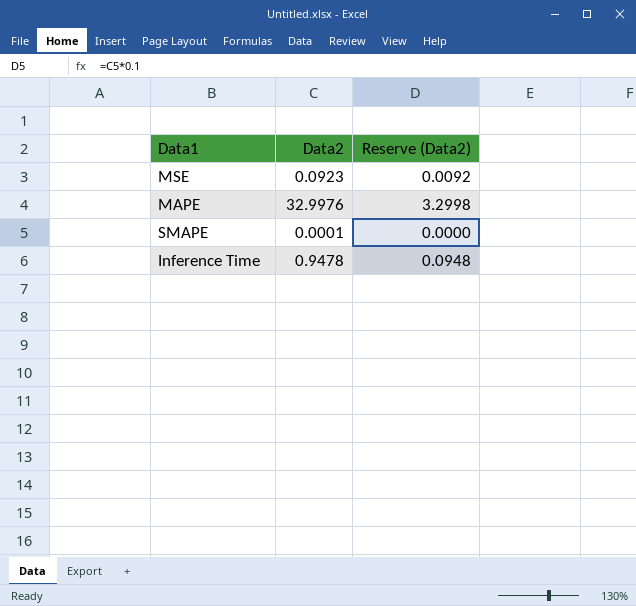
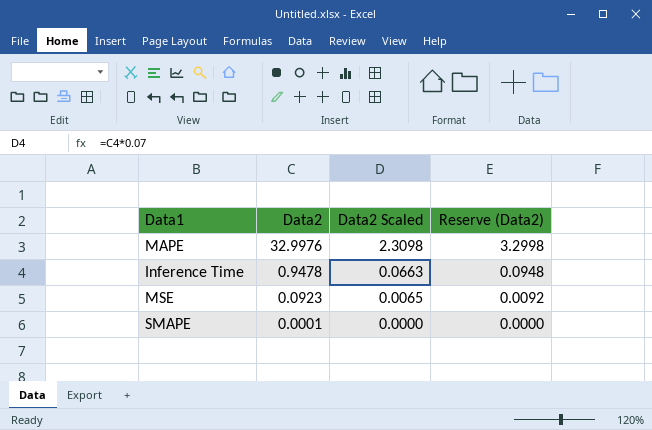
row order: none -> Data2 descending
column Data2 Scaled | formula: none -> [Data2] * 0.07

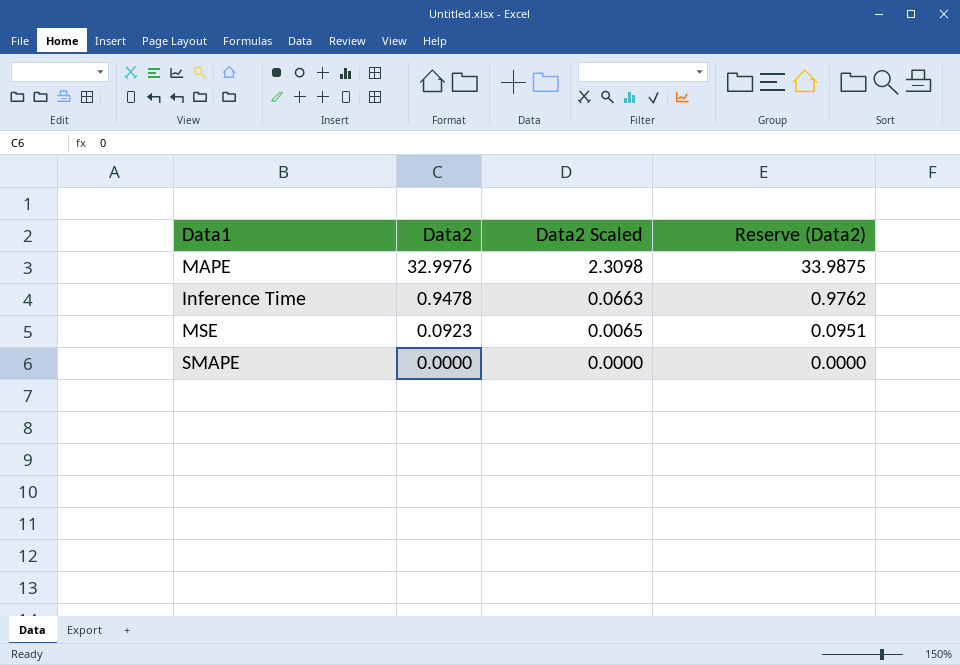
column Reserve (Data2) | formula: [Data2] * 0.1 -> [Data2] * 1.03
SMAPE | Data2: 0.0001 -> 0.0000

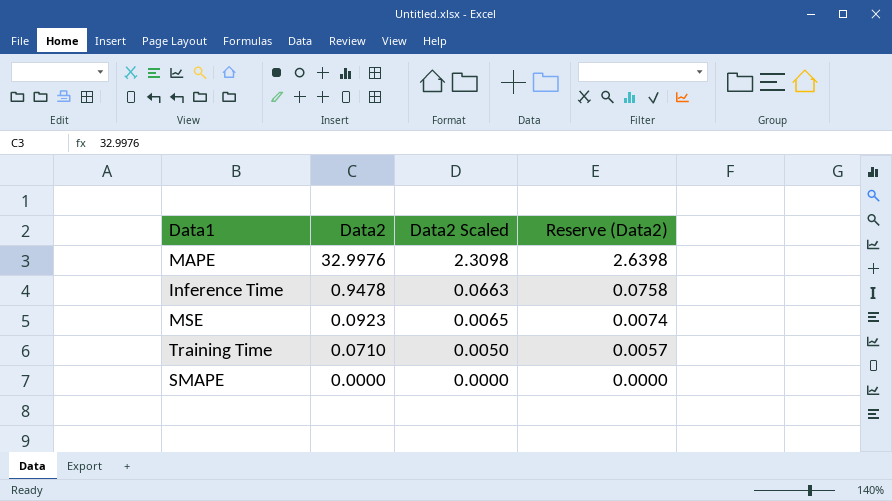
column Reserve (Data2) | formula: [Data2] * 1.03 -> [Data2] * 0.08
row Training Time: none -> 0.0710 | 0.0050 | 0.0057

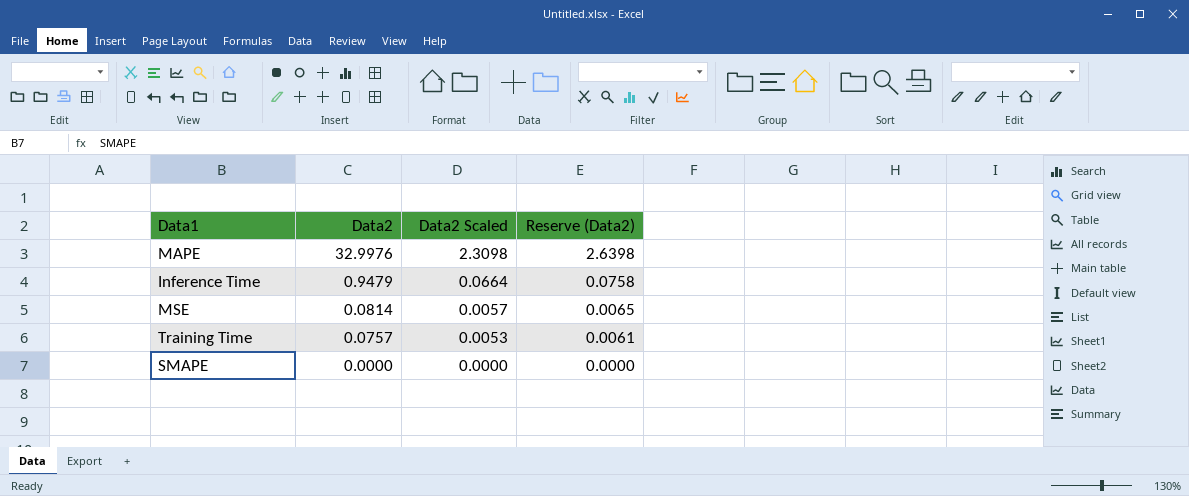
Inference Time | Data2: 0.9478 -> 0.9479
Inference Time | Data2 Scaled: 0.0663 -> 0.0664
MSE | Data2: 0.0923 -> 0.0814
MSE | Data2 Scaled: 0.0065 -> 0.0057
MSE | Reserve (Data2): 0.0074 -> 0.0065
Training Time | Data2: 0.0710 -> 0.0757
Training Time | Data2 Scaled: 0.0050 -> 0.0053
Training Time | Reserve (Data2): 0.0057 -> 0.0061

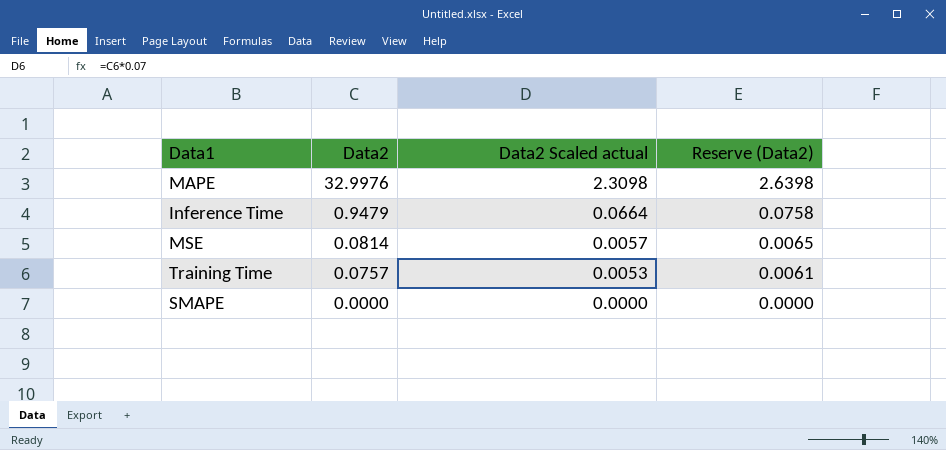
column name: Data2 Scaled -> Data2 Scaled actual

